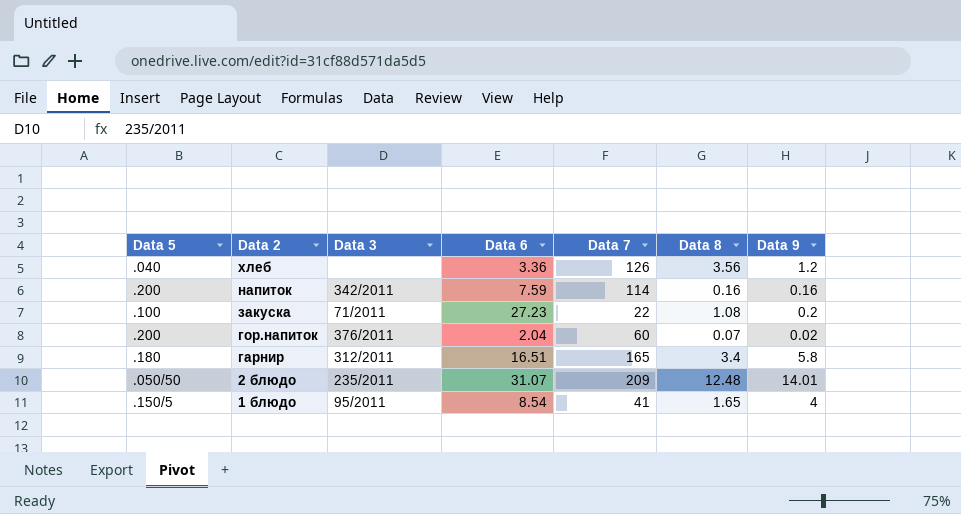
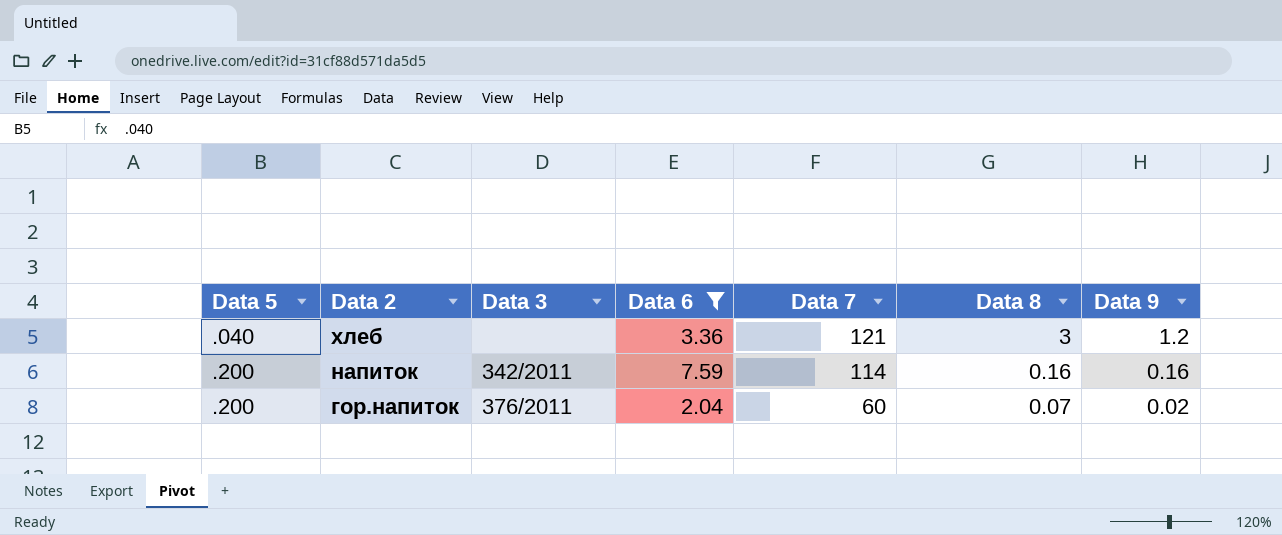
filter: none -> Data 6 <= 7.59
хлеб | Data 7: 126 -> 121
хлеб | Data 8: 3.56 -> 3

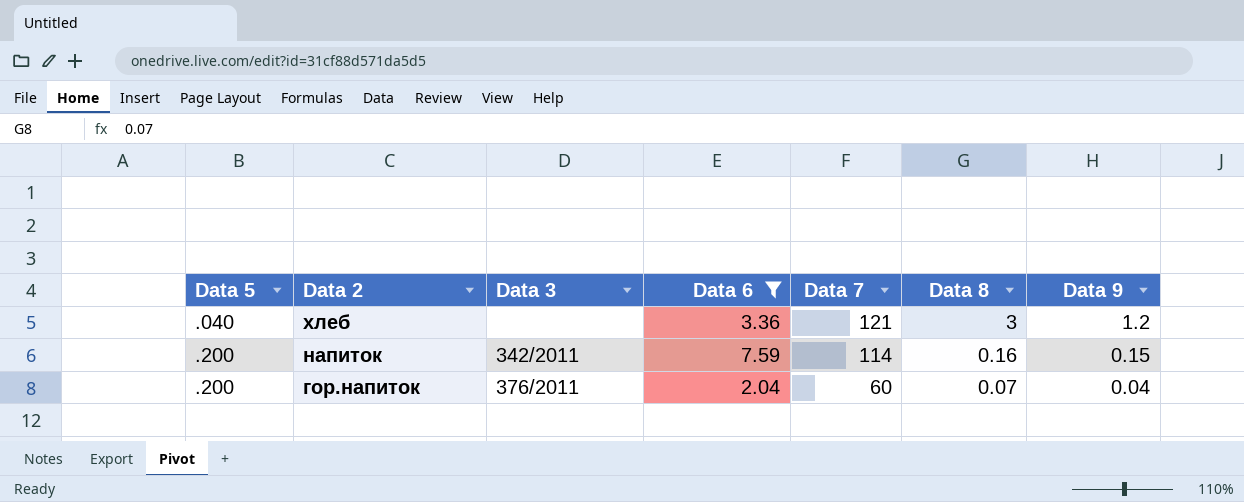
напиток | Data 9: 0.16 -> 0.15
гор.напиток | Data 9: 0.02 -> 0.04

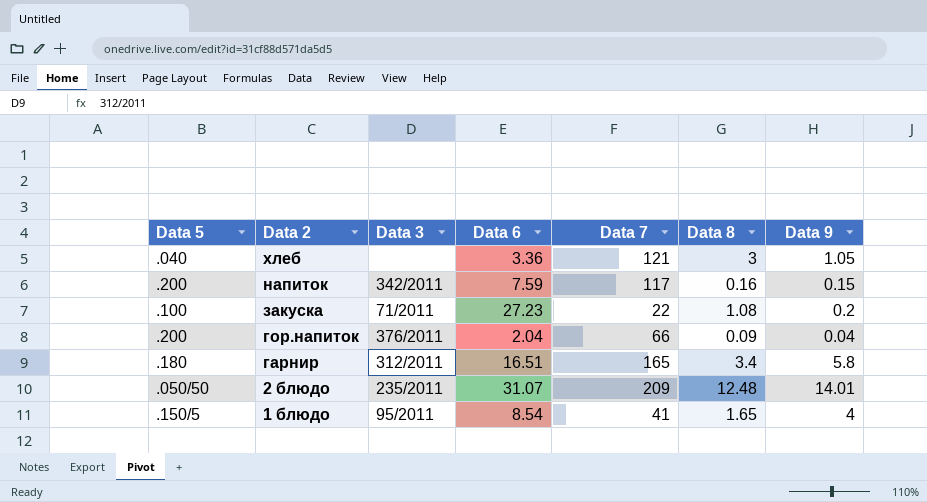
filter: Data 6 <= 7.59 -> none
хлеб | Data 9: 1.2 -> 1.05
напиток | Data 7: 114 -> 117
гор.напиток | Data 7: 60 -> 66
гор.напиток | Data 8: 0.07 -> 0.09

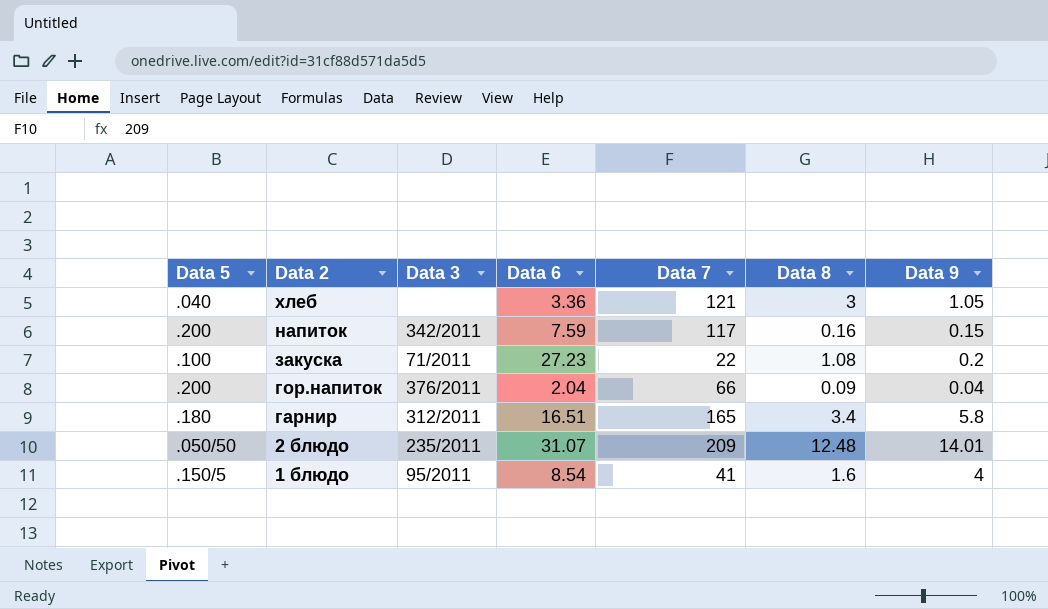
1 блюдо | Data 8: 1.65 -> 1.6

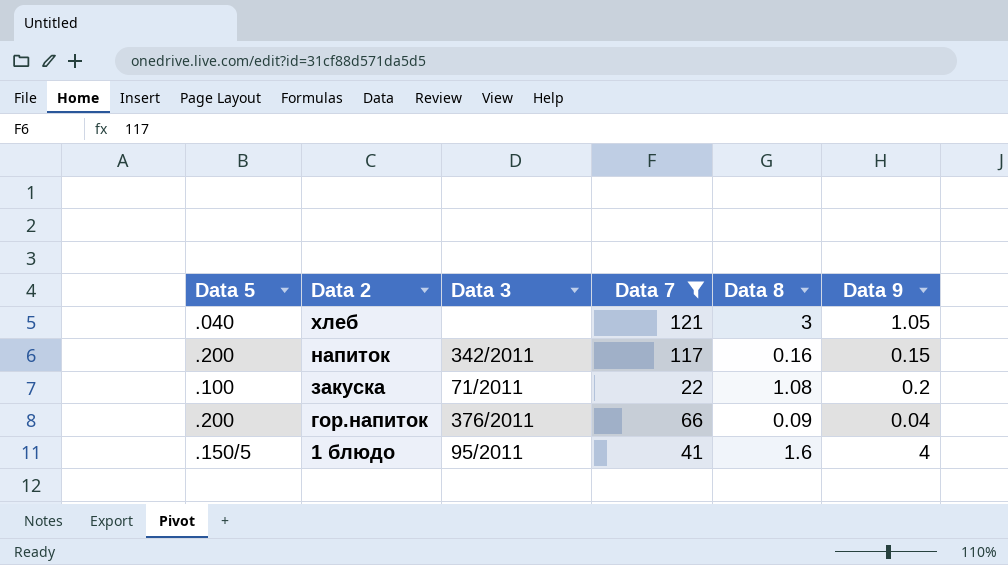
filter: none -> Data 7 <= 121
column Data 6 | position: 4 -> none

